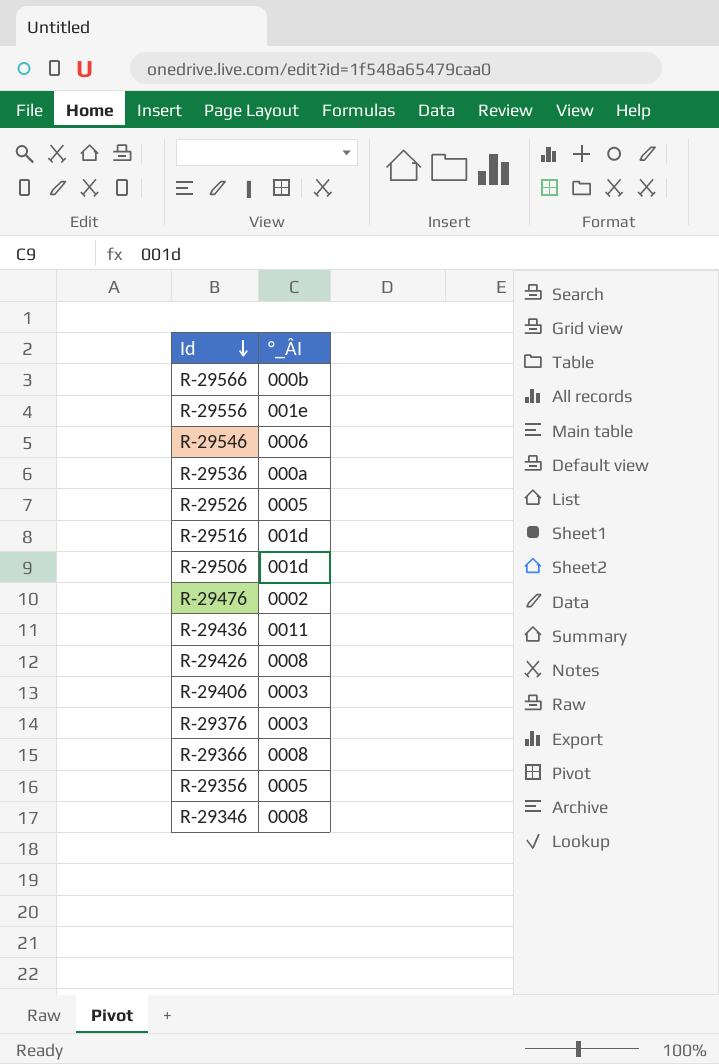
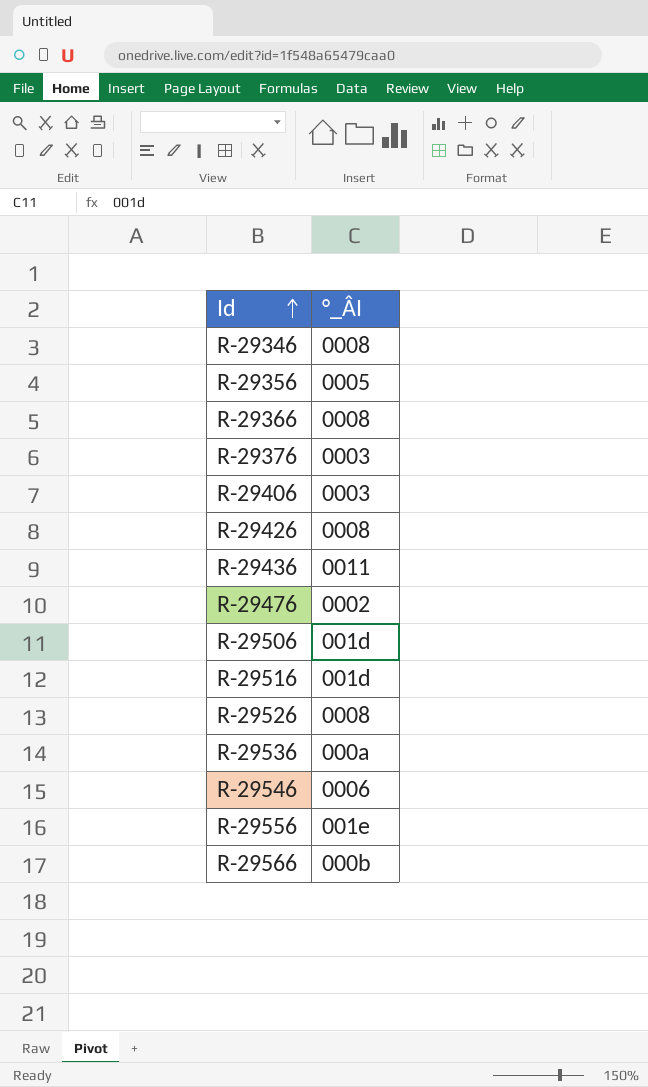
row order: Id descending -> Id ascending
R-29526 | °_ÂI: 0005 -> 0008

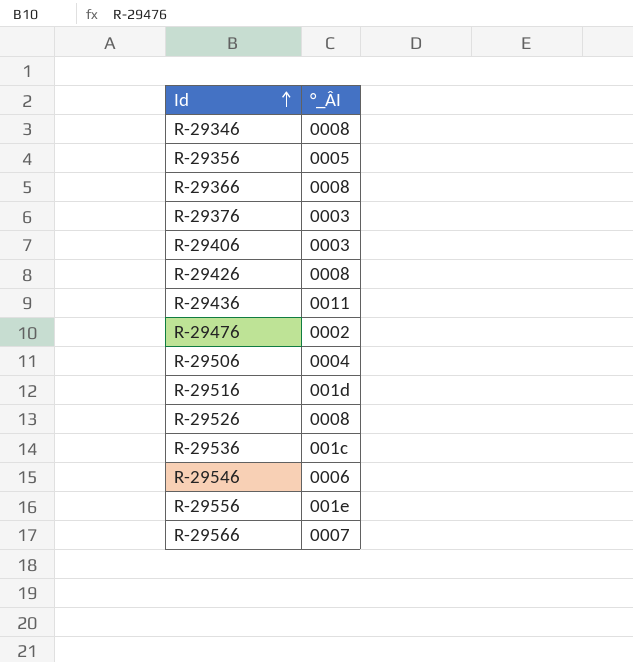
R-29506 | °_ÂI: 001d -> 0004
R-29536 | °_ÂI: 000a -> 001c
R-29566 | °_ÂI: 000b -> 0007

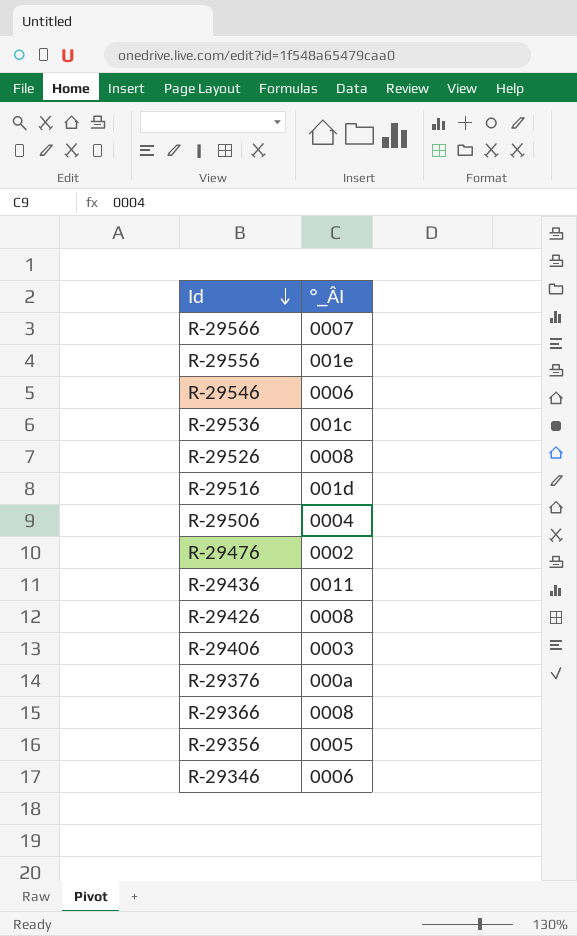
row order: Id ascending -> Id descending
R-29376 | °_ÂI: 0003 -> 000a
R-29346 | °_ÂI: 0008 -> 0006

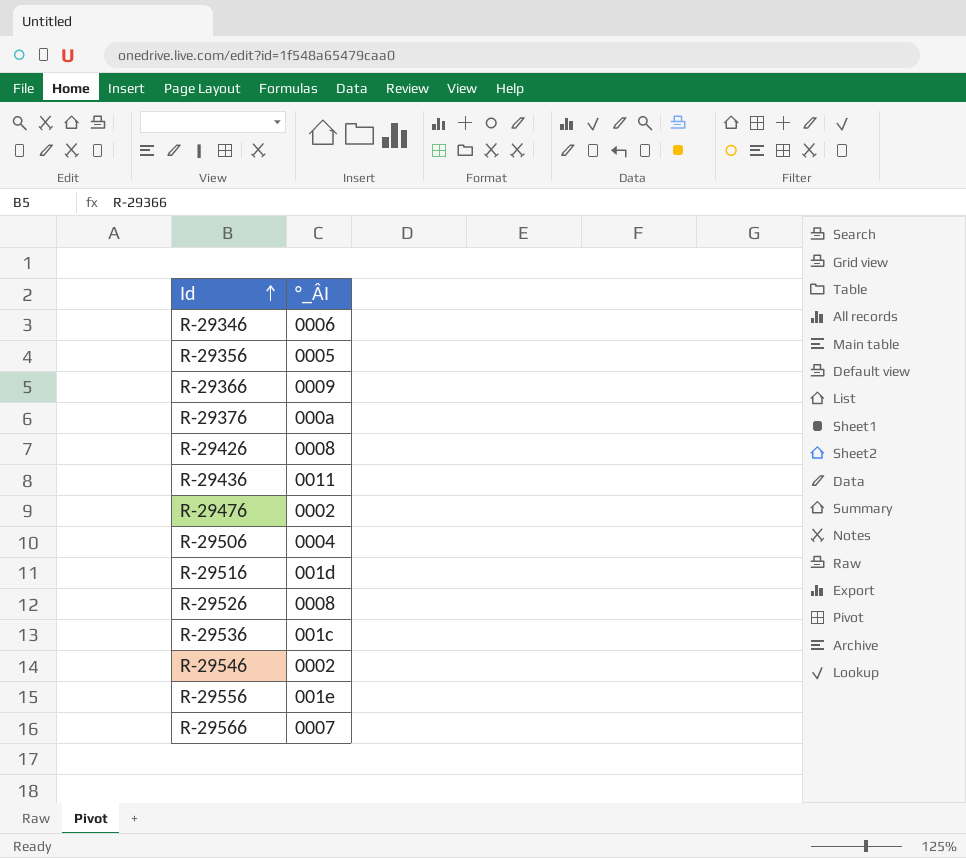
row order: Id descending -> Id ascending
row R-29406: 0003 -> none
R-29366 | °_ÂI: 0008 -> 0009
R-29546 | °_ÂI: 0006 -> 0002

